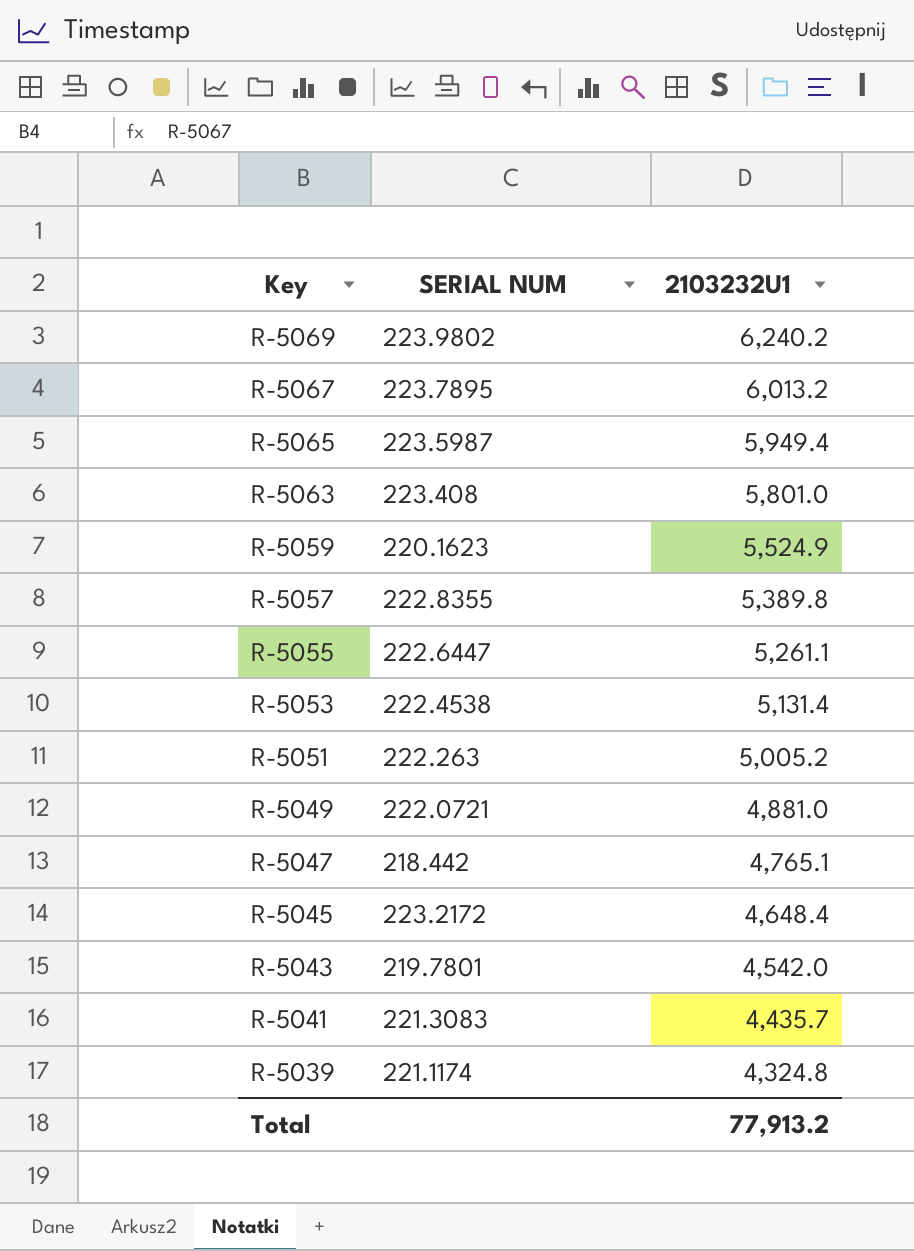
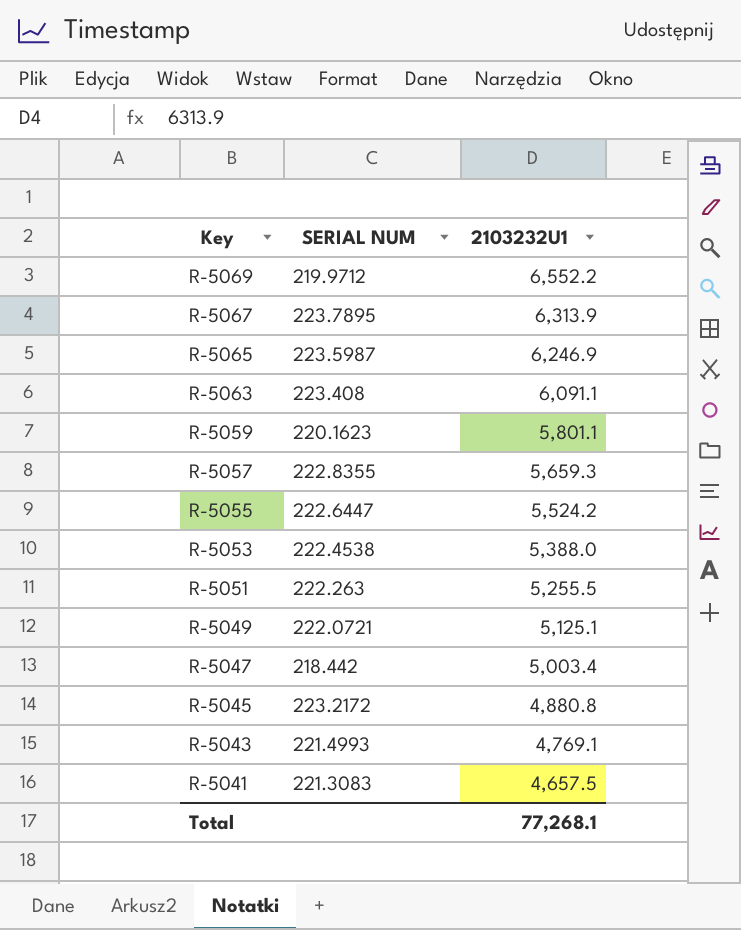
row R-5039: 221.1174 | 4,324.8 -> none
R-5069 | SERIAL NUM: 223.9802 -> 219.9712
R-5069 | 2103232U1: 6,240.2 -> 6,552.2
R-5067 | 2103232U1: 6,013.2 -> 6,313.9
R-5065 | 2103232U1: 5,949.4 -> 6,246.9
R-5063 | 2103232U1: 5,801.0 -> 6,091.1
R-5059 | 2103232U1: 5,524.9 -> 5,801.1
R-5057 | 2103232U1: 5,389.8 -> 5,659.3
R-5055 | 2103232U1: 5,261.1 -> 5,524.2
R-5053 | 2103232U1: 5,131.4 -> 5,388.0
R-5051 | 2103232U1: 5,005.2 -> 5,255.5
R-5049 | 2103232U1: 4,881.0 -> 5,125.1
R-5047 | 2103232U1: 4,765.1 -> 5,003.4
R-5045 | 2103232U1: 4,648.4 -> 4,880.8
R-5043 | SERIAL NUM: 219.7801 -> 221.4993
R-5043 | 2103232U1: 4,542.0 -> 4,769.1
R-5041 | 2103232U1: 4,435.7 -> 4,657.5
Total | 2103232U1: 77,913.2 -> 77,268.1

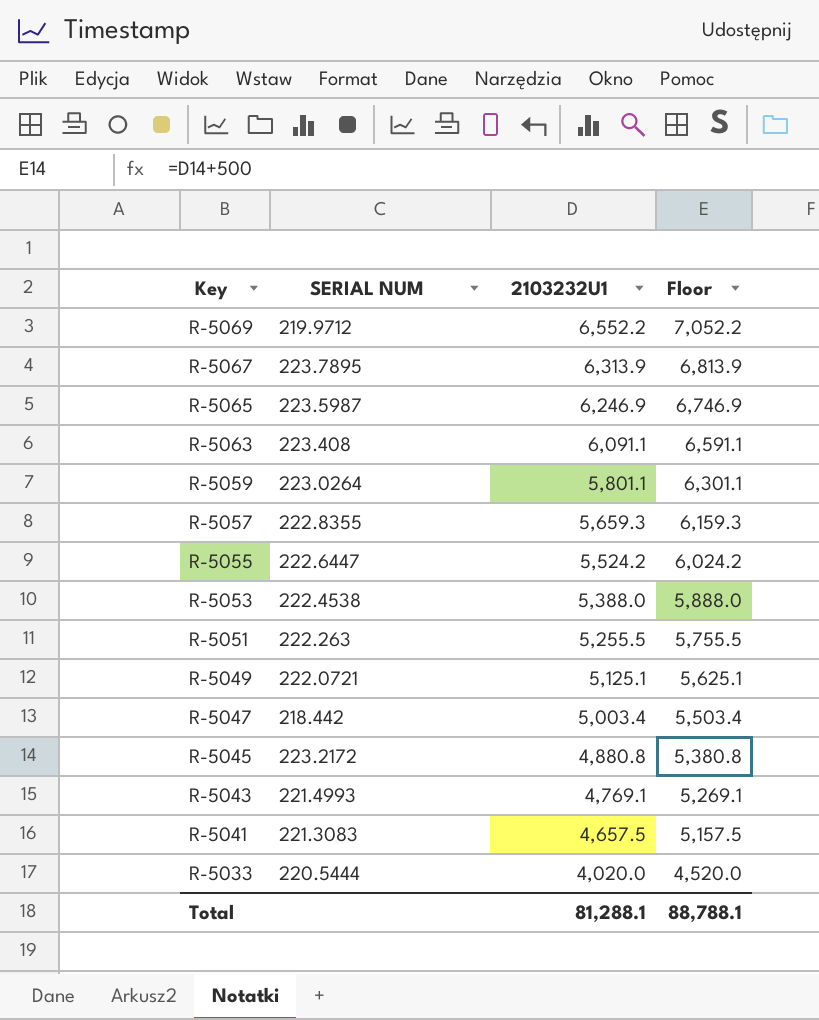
column Floor | formula: none -> [2103232U1] + 500
R-5059 | SERIAL NUM: 220.1623 -> 223.0264
row R-5033: none -> 220.5444 | 4,020.0 | 4,520.0
Total | 2103232U1: 77,268.1 -> 81,288.1

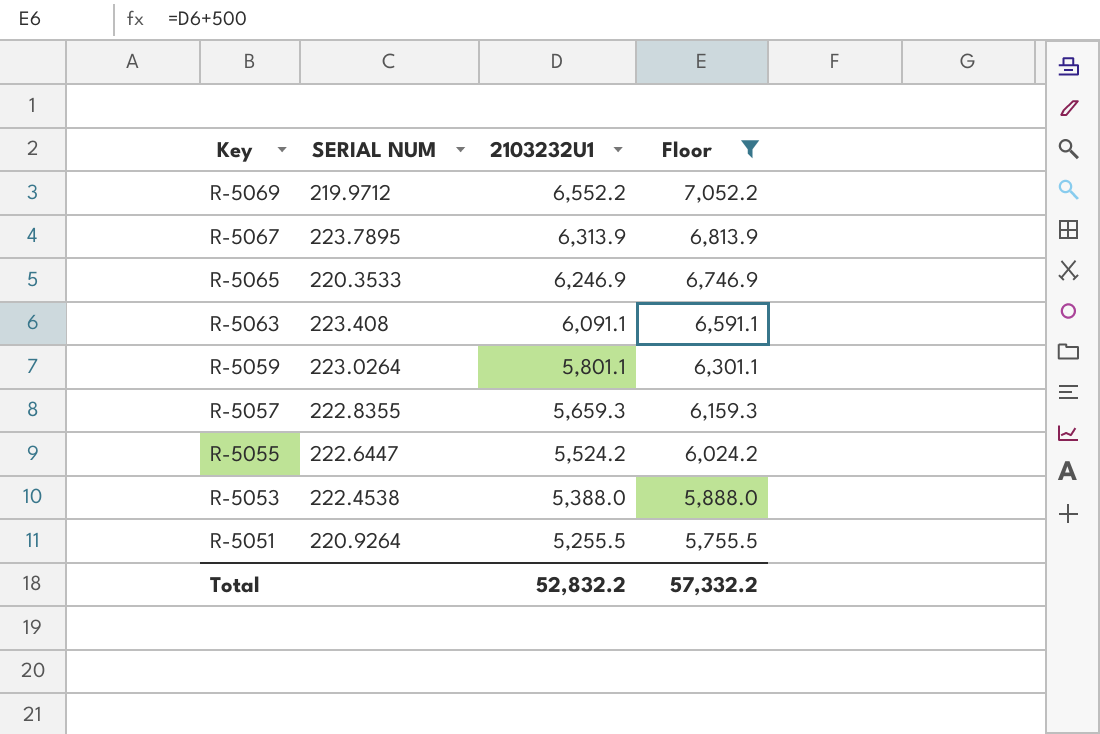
filter: none -> Floor >= 5,755.5
R-5065 | SERIAL NUM: 223.5987 -> 220.3533
R-5051 | SERIAL NUM: 222.263 -> 220.9264
Total | 2103232U1: 81,288.1 -> 52,832.2
Total | Floor: 88,788.1 -> 57,332.2

